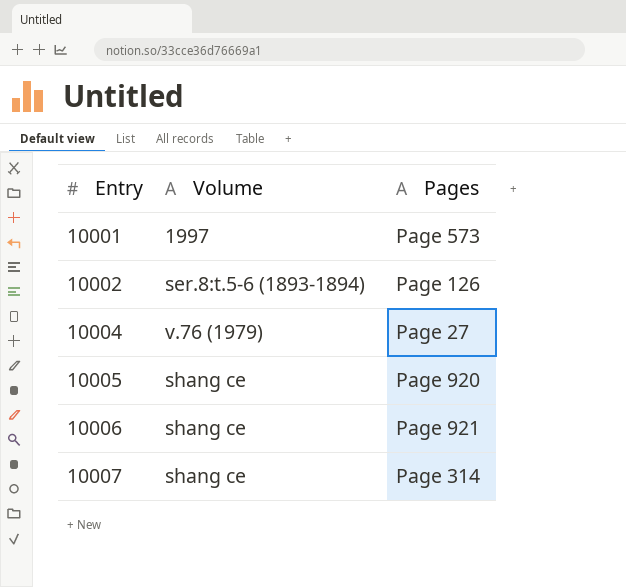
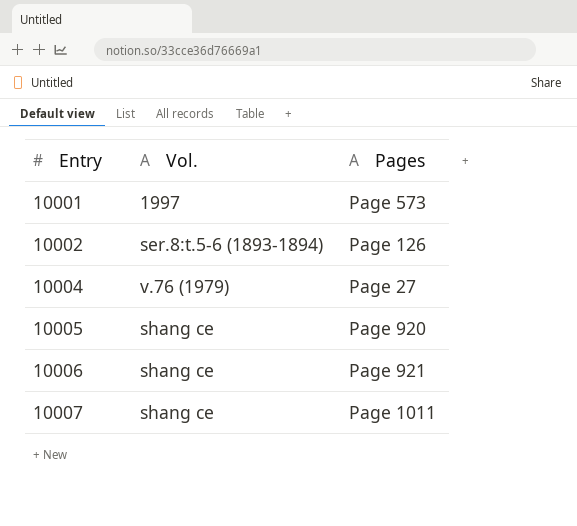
column name: Volume -> Vol.
10007 | Pages: Page 314 -> Page 1011

